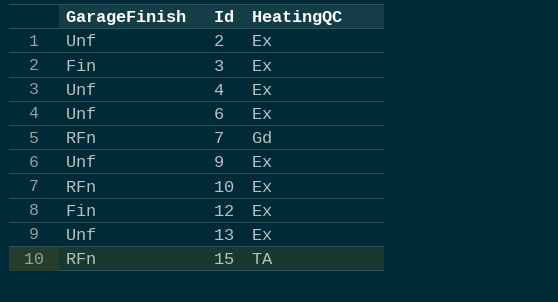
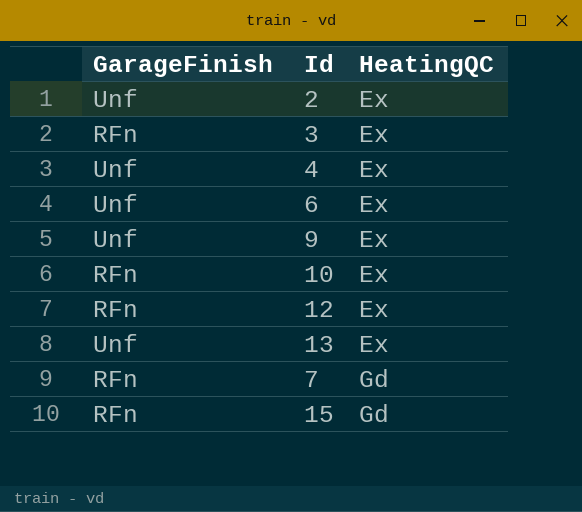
row order: Id ascending -> HeatingQC ascending
3 | GarageFinish: Fin -> RFn
12 | GarageFinish: Fin -> RFn
15 | HeatingQC: TA -> Gd

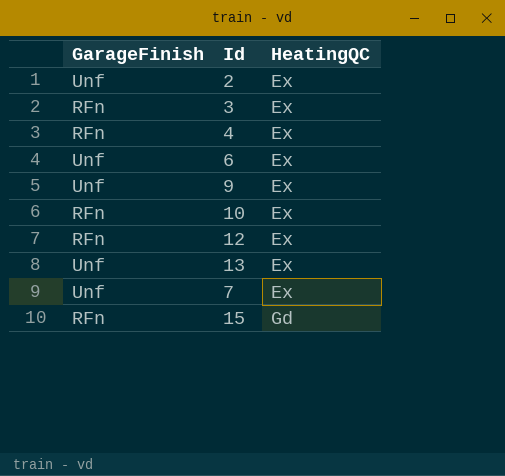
4 | GarageFinish: Unf -> RFn
7 | GarageFinish: RFn -> Unf
7 | HeatingQC: Gd -> Ex

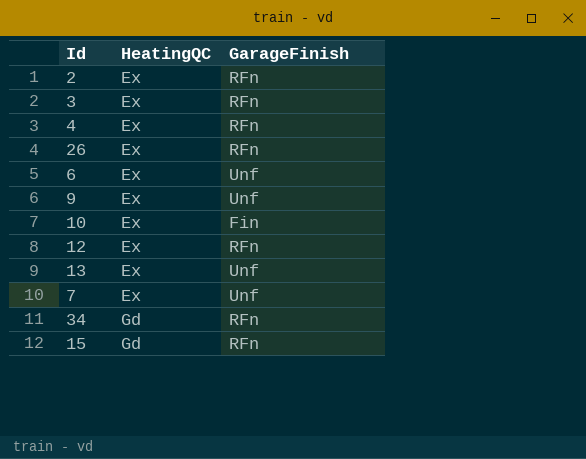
column GarageFinish | position: 1 -> 3
2 | GarageFinish: Unf -> RFn
row 26: none -> Ex | RFn
10 | GarageFinish: RFn -> Fin
row 34: none -> Gd | RFn

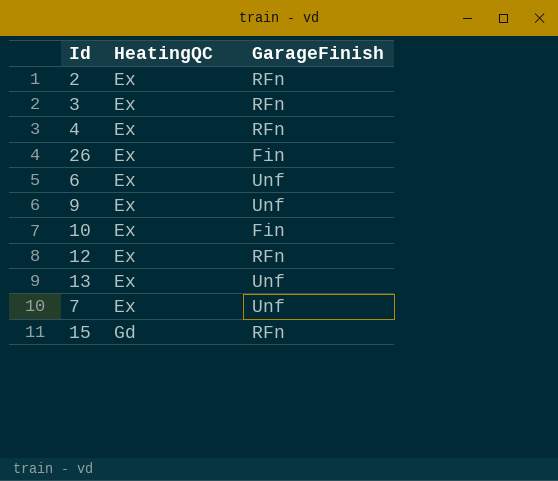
row 34: Gd | RFn -> none
26 | GarageFinish: RFn -> Fin

